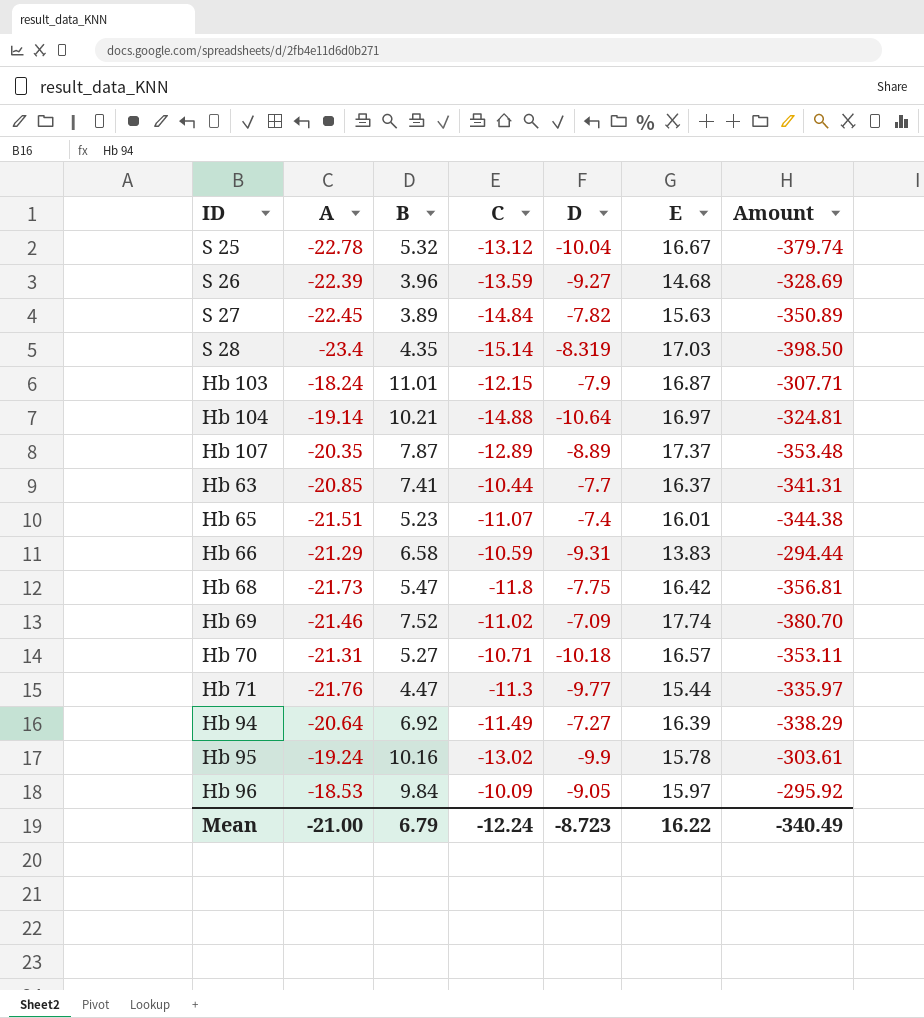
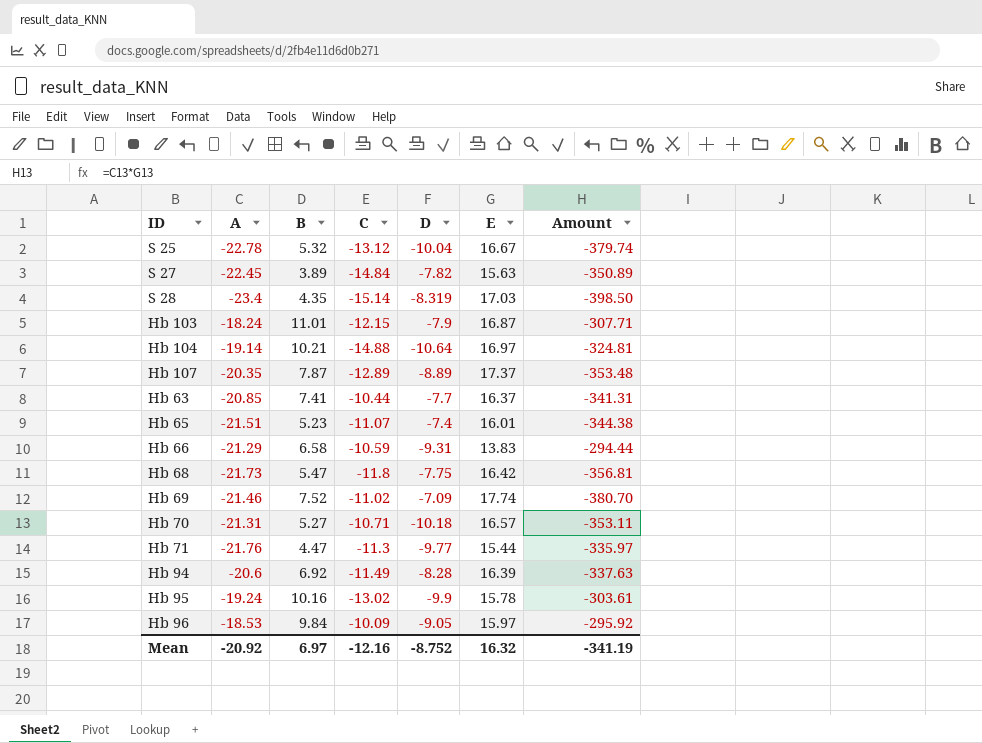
row S 26: -22.39 | 3.96 | -13.59 | -9.27 | 14.68 | -328.69 -> none
Hb 94 | A: -20.64 -> -20.6
Hb 94 | D: -7.27 -> -8.28
Hb 94 | Amount: -338.29 -> -337.63
Mean | A: -21.00 -> -20.92
Mean | B: 6.79 -> 6.97
Mean | C: -12.24 -> -12.16
Mean | D: -8.723 -> -8.752
Mean | E: 16.22 -> 16.32
Mean | Amount: -340.49 -> -341.19

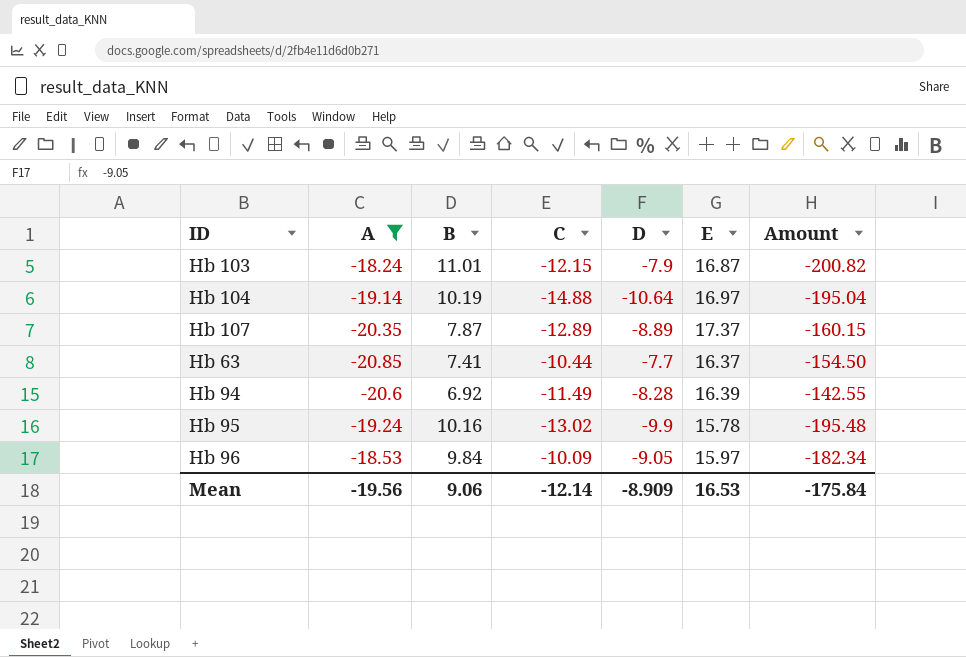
filter: none -> A >= -20.85
column Amount | formula: [A] * [E] -> [A] * [B]
Hb 104 | B: 10.21 -> 10.19
Mean | A: -20.92 -> -19.56
Mean | B: 6.97 -> 9.06
Mean | C: -12.16 -> -12.14
Mean | D: -8.752 -> -8.909
Mean | E: 16.32 -> 16.53
Mean | Amount: -341.19 -> -175.84

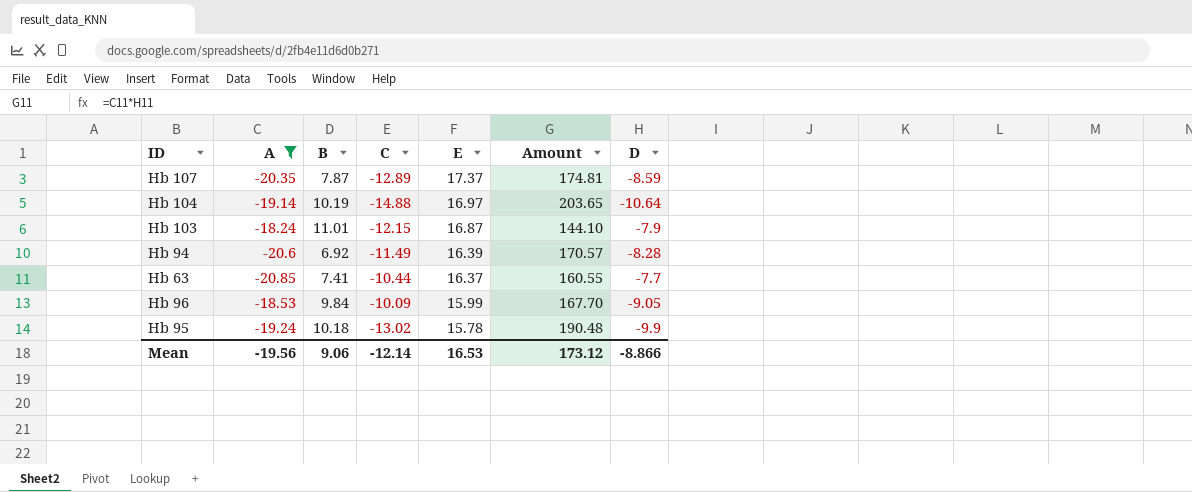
row order: none -> E descending
column Amount | formula: [A] * [B] -> [A] * [D]
column D | position: 5 -> 7
Hb 107 | D: -8.89 -> -8.59
Hb 96 | E: 15.97 -> 15.99
Hb 95 | B: 10.16 -> 10.18
Mean | Amount: -175.84 -> 173.12
Mean | D: -8.909 -> -8.866

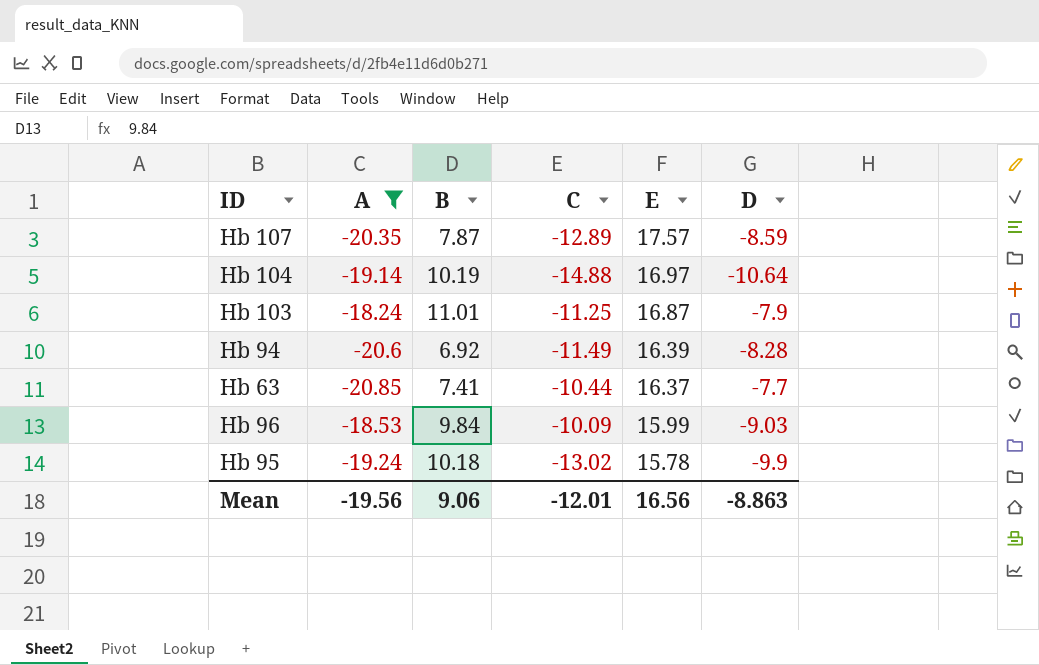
column Amount | formula: [A] * [D] -> none
Hb 107 | E: 17.37 -> 17.57
Hb 103 | C: -12.15 -> -11.25
Hb 96 | D: -9.05 -> -9.03
Mean | C: -12.14 -> -12.01
Mean | E: 16.53 -> 16.56
Mean | D: -8.866 -> -8.863

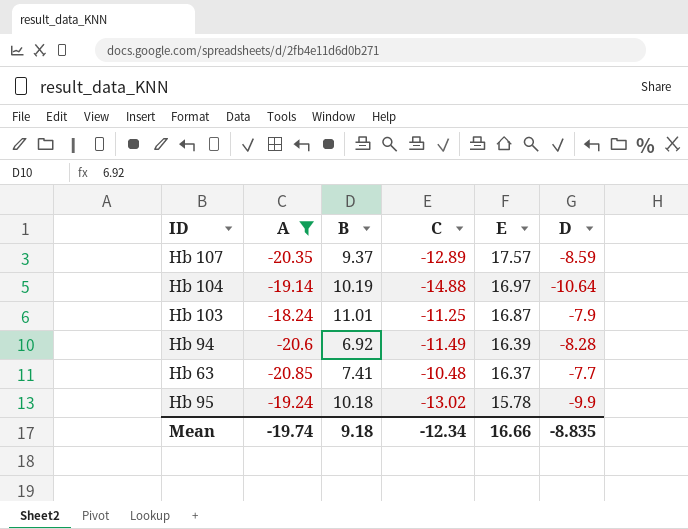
row Hb 96: -18.53 | 9.84 | -10.09 | 15.99 | -9.03 -> none
Hb 107 | B: 7.87 -> 9.37
Hb 63 | C: -10.44 -> -10.48
Mean | A: -19.56 -> -19.74
Mean | B: 9.06 -> 9.18
Mean | C: -12.01 -> -12.34
Mean | E: 16.56 -> 16.66
Mean | D: -8.863 -> -8.835

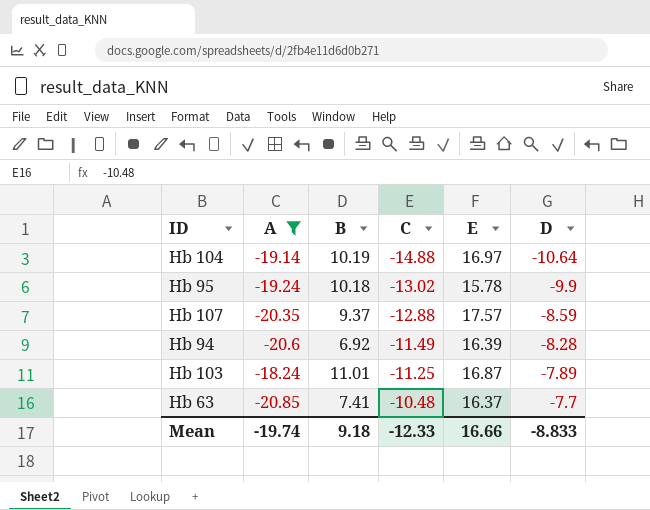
row order: E descending -> C ascending
Hb 107 | C: -12.89 -> -12.88
Hb 103 | D: -7.9 -> -7.89
Mean | C: -12.34 -> -12.33
Mean | D: -8.835 -> -8.833

